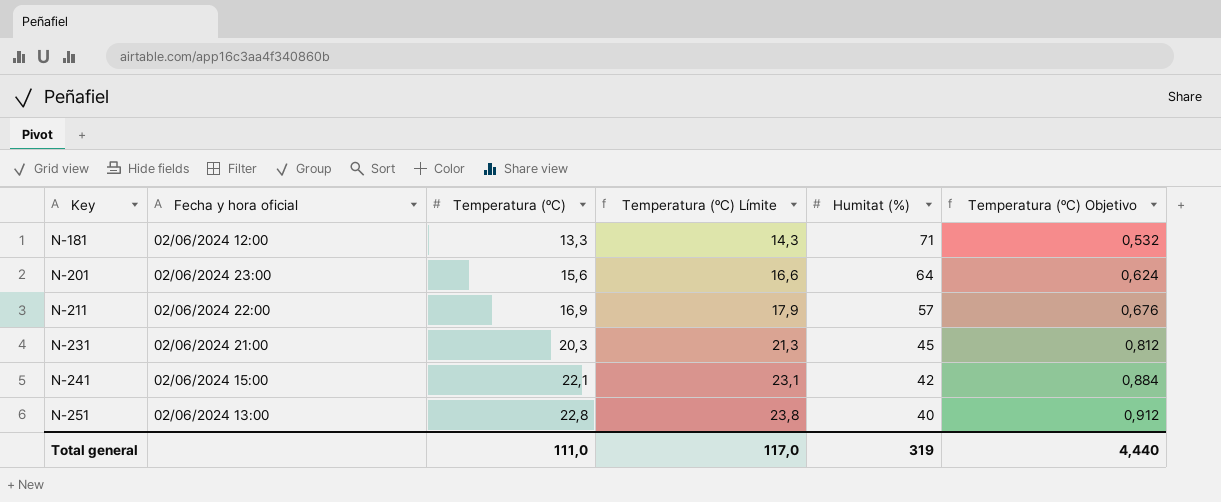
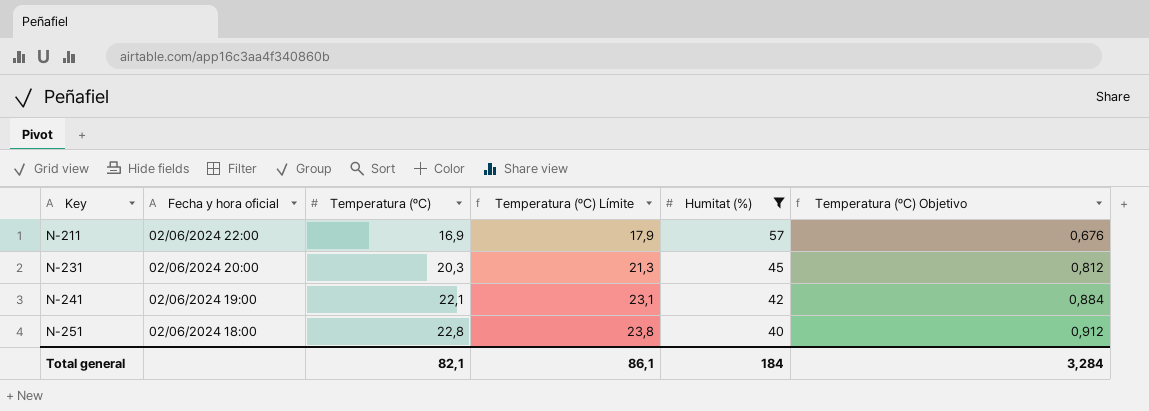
filter: none -> Humitat (%) <= 57
N-231 | Fecha y hora oficial: 02/06/2024 21:00 -> 02/06/2024 20:00
N-241 | Fecha y hora oficial: 02/06/2024 15:00 -> 02/06/2024 19:00
N-251 | Fecha y hora oficial: 02/06/2024 13:00 -> 02/06/2024 18:00
Total general | Temperatura (ºC): 111,0 -> 82,1
Total general | Temperatura (ºC) Límite: 117,0 -> 86,1
Total general | Humitat (%): 319 -> 184
Total general | Temperatura (ºC) Objetivo: 4,440 -> 3,284

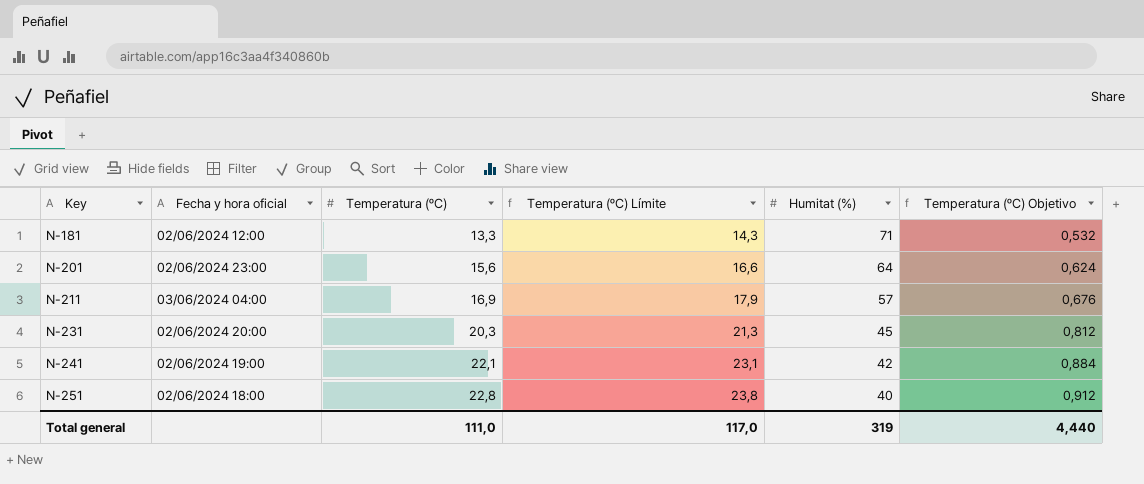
filter: Humitat (%) <= 57 -> none
N-211 | Fecha y hora oficial: 02/06/2024 22:00 -> 03/06/2024 04:00
Total general | Temperatura (ºC): 82,1 -> 111,0
Total general | Temperatura (ºC) Límite: 86,1 -> 117,0
Total general | Humitat (%): 184 -> 319
Total general | Temperatura (ºC) Objetivo: 3,284 -> 4,440

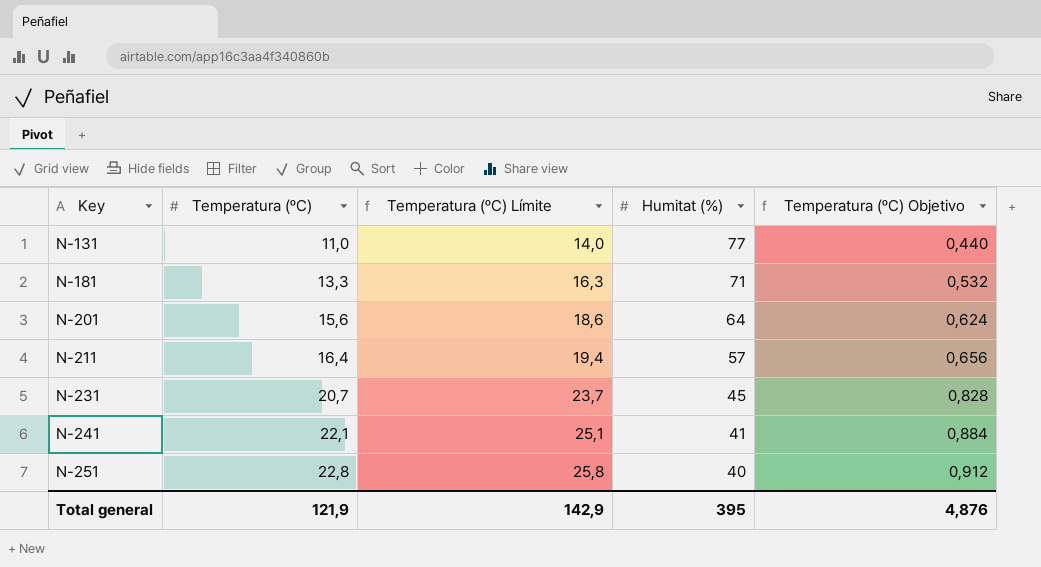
column Fecha y hora oficial | position: 2 -> none
column Temperatura (ºC) Límite | formula: [Temperatura (ºC)] + 1 -> [Temperatura (ºC)] + 3
row N-131: none -> 11,0 | 14,0 | 77 | 0,440
N-211 | Temperatura (ºC): 16,9 -> 16,4
N-211 | Temperatura (ºC) Objetivo: 0,676 -> 0,656
N-231 | Temperatura (ºC): 20,3 -> 20,7
N-231 | Temperatura (ºC) Objetivo: 0,812 -> 0,828
N-241 | Humitat (%): 42 -> 41
Total general | Temperatura (ºC): 111,0 -> 121,9
Total general | Temperatura (ºC) Límite: 117,0 -> 142,9
Total general | Humitat (%): 319 -> 395
Total general | Temperatura (ºC) Objetivo: 4,440 -> 4,876

